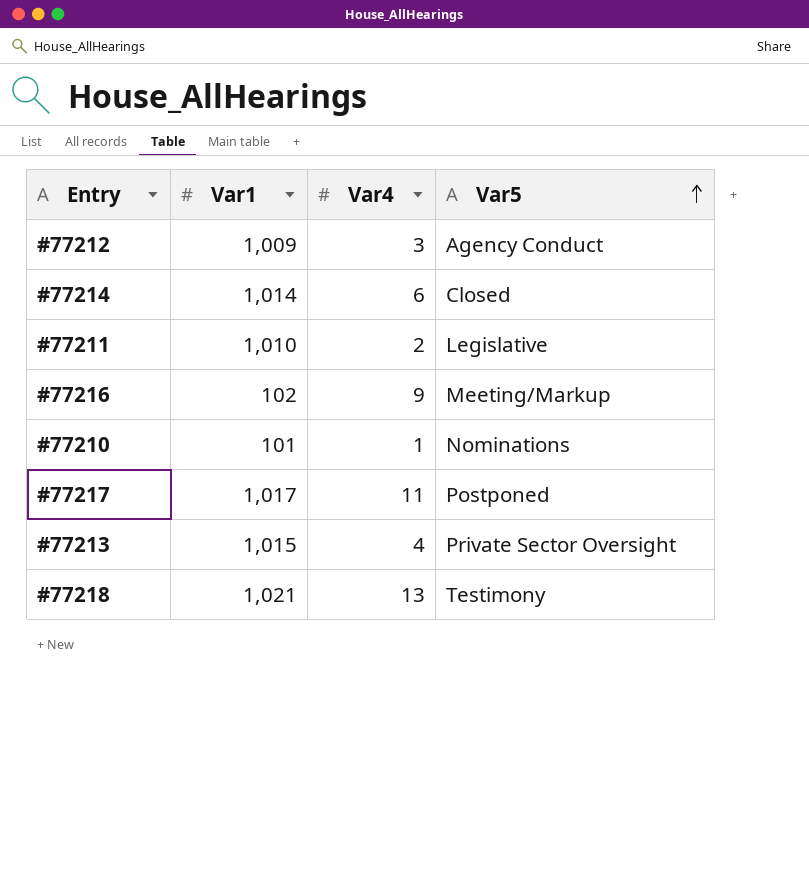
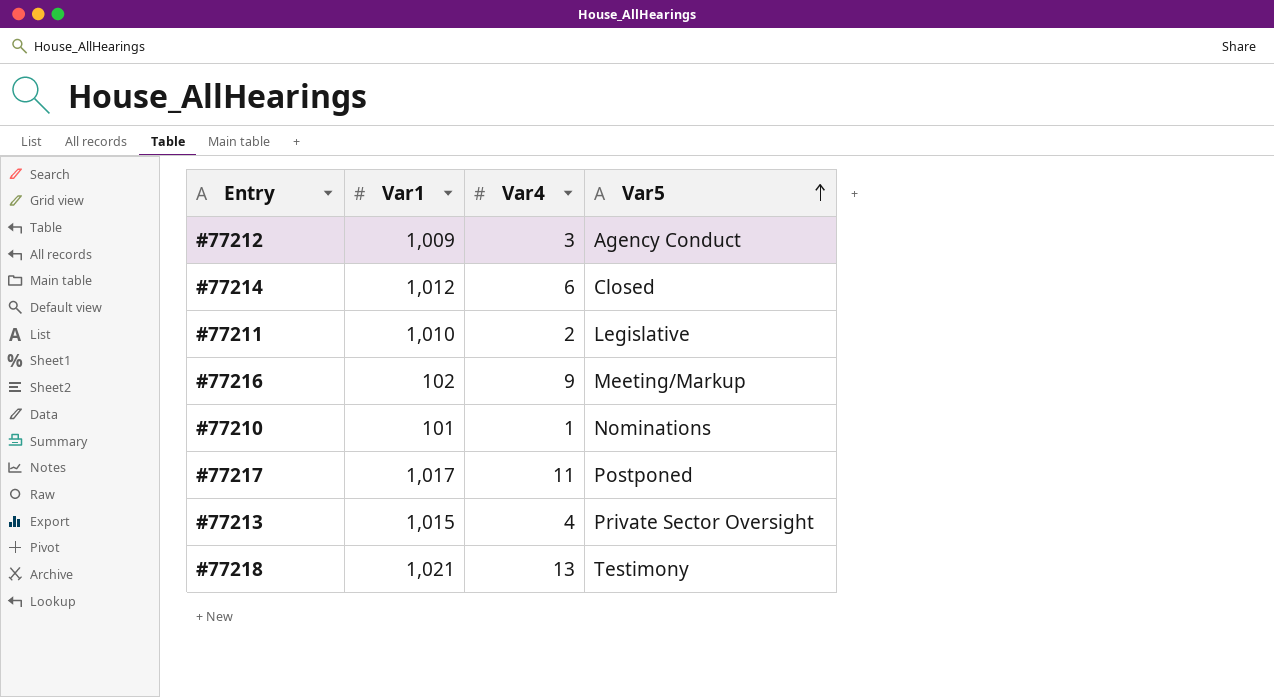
#77214 | Var1: 1,014 -> 1,012

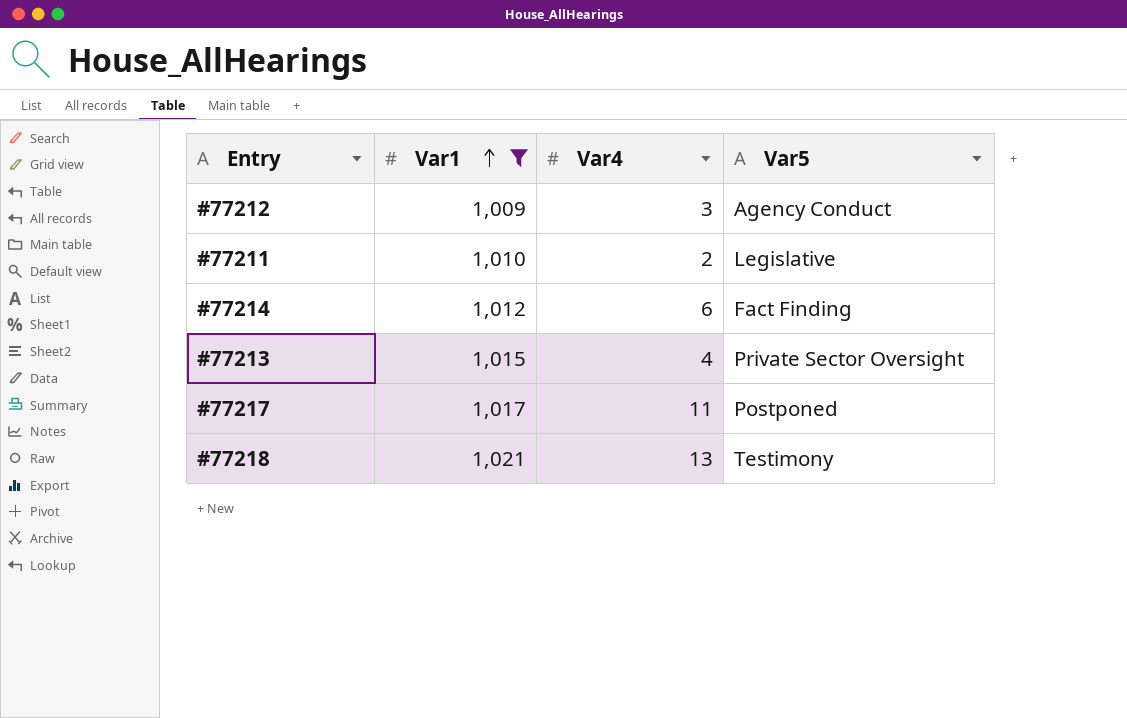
filter: none -> Var1 >= 1,009
row order: Var5 ascending -> Var1 ascending
#77214 | Var5: Closed -> Fact Finding

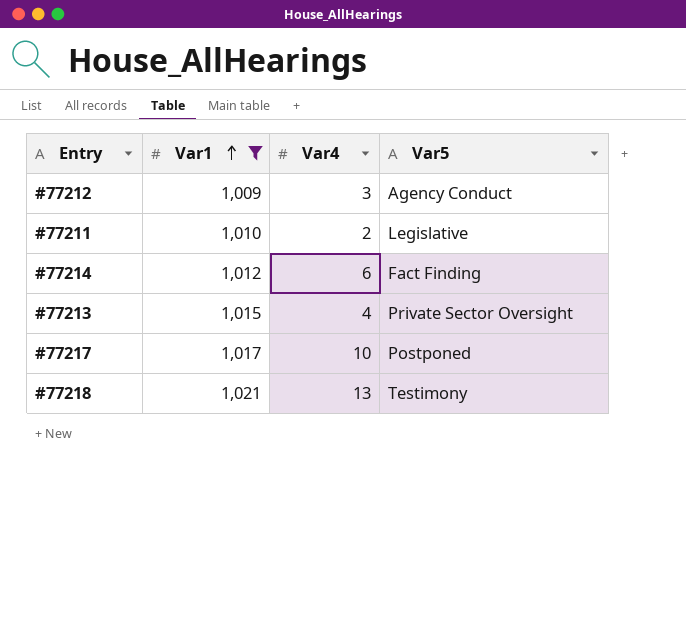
#77217 | Var4: 11 -> 10

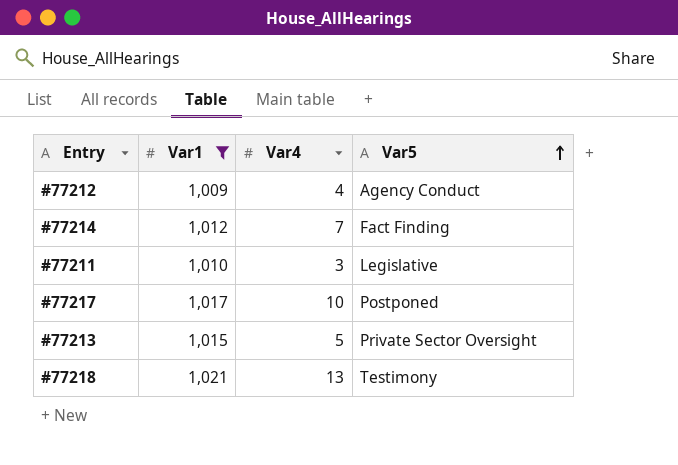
row order: Var1 ascending -> Var5 ascending
#77212 | Var4: 3 -> 4
#77214 | Var4: 6 -> 7
#77211 | Var4: 2 -> 3
#77213 | Var4: 4 -> 5

